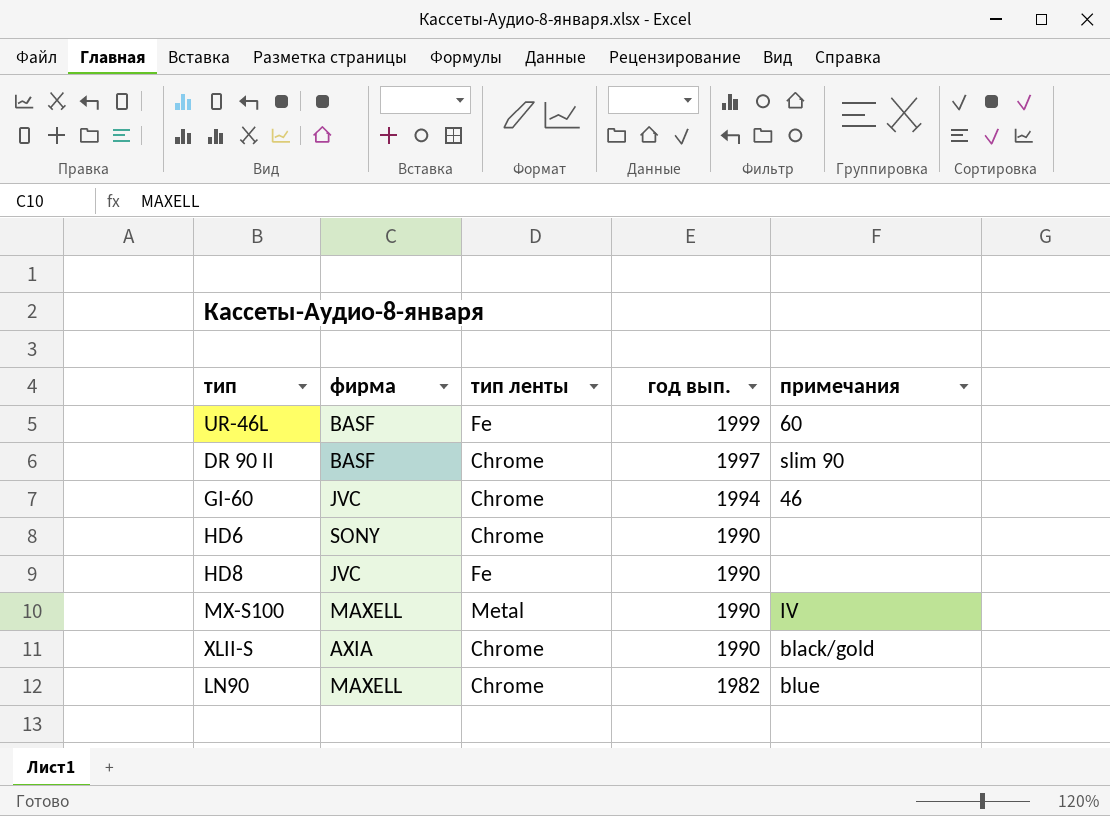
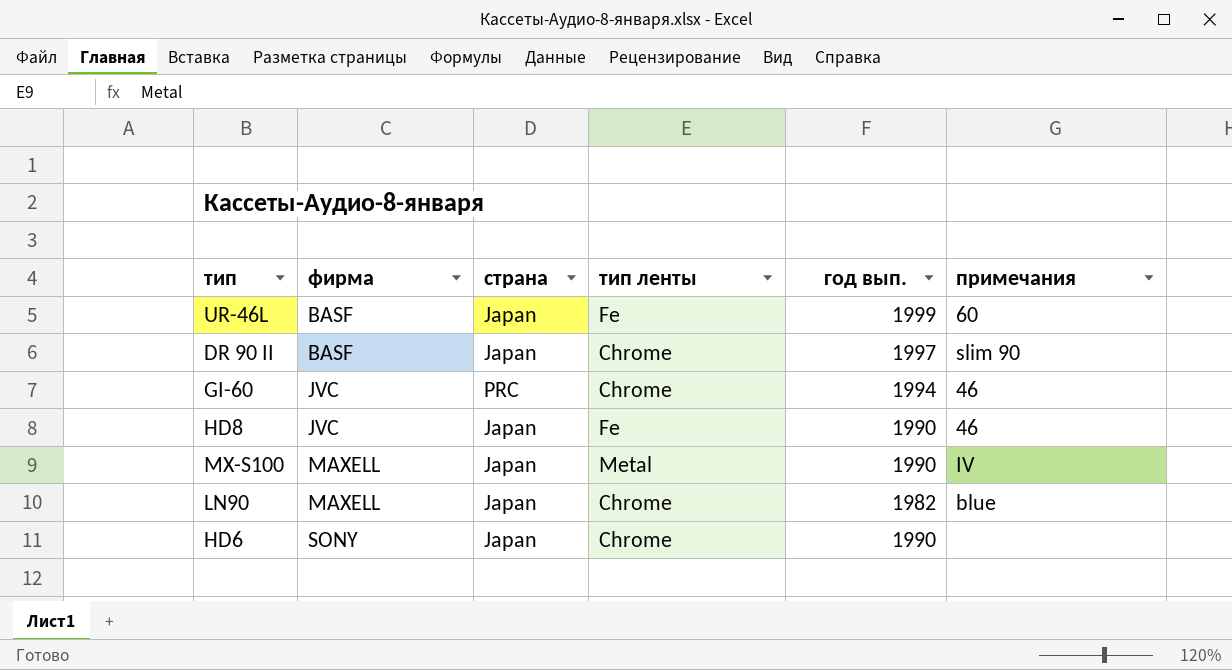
row order: год вып. descending -> фирма ascending
column страна | position: none -> 3
row XLII-S: AXIA | Chrome | 1990 | black/gold -> none
HD8 | примечания: none -> 46

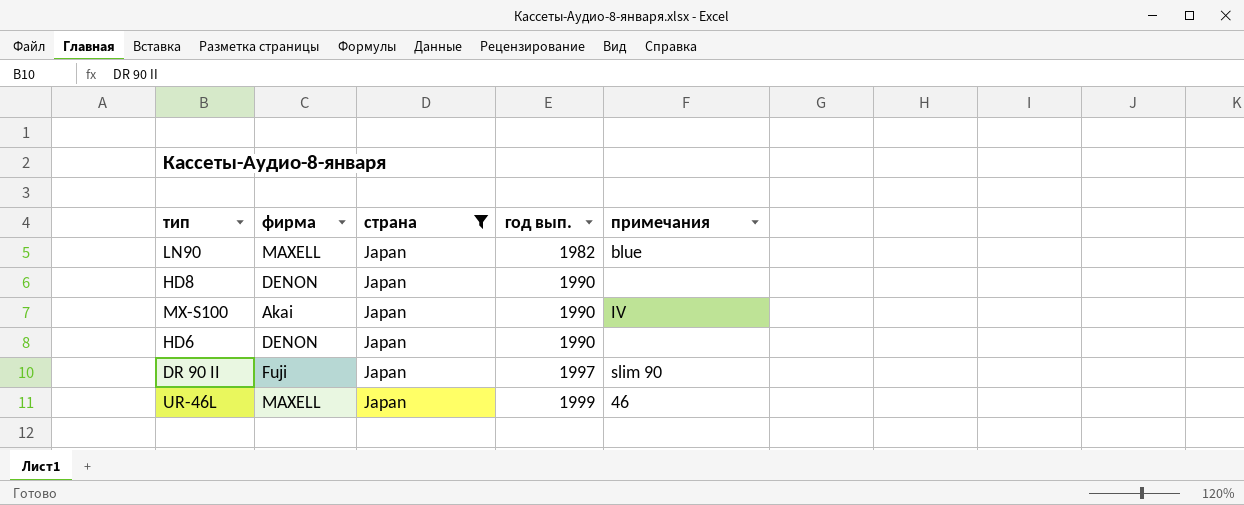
filter: none -> страна = Japan
row order: фирма ascending -> год вып. ascending
column тип ленты | position: 4 -> none
HD8 | фирма: JVC -> DENON
HD8 | примечания: 46 -> none
MX-S100 | фирма: MAXELL -> Akai
HD6 | фирма: SONY -> DENON
DR 90 II | фирма: BASF -> Fuji
UR-46L | фирма: BASF -> MAXELL
UR-46L | примечания: 60 -> 46

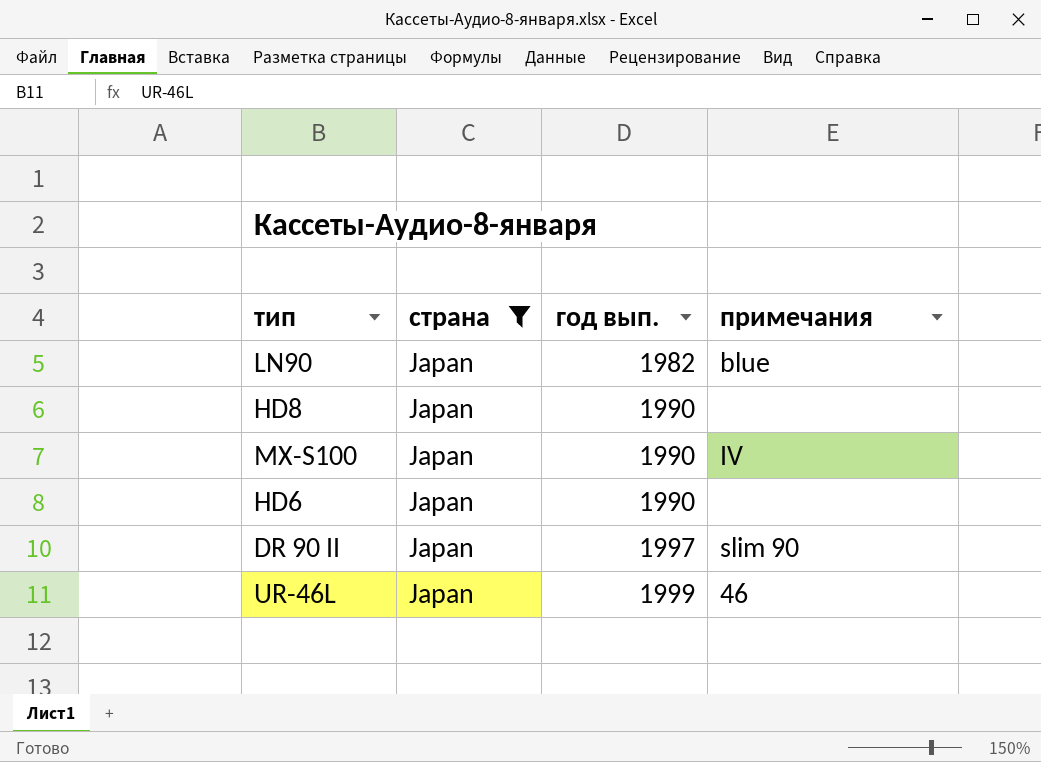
column фирма | position: 2 -> none

